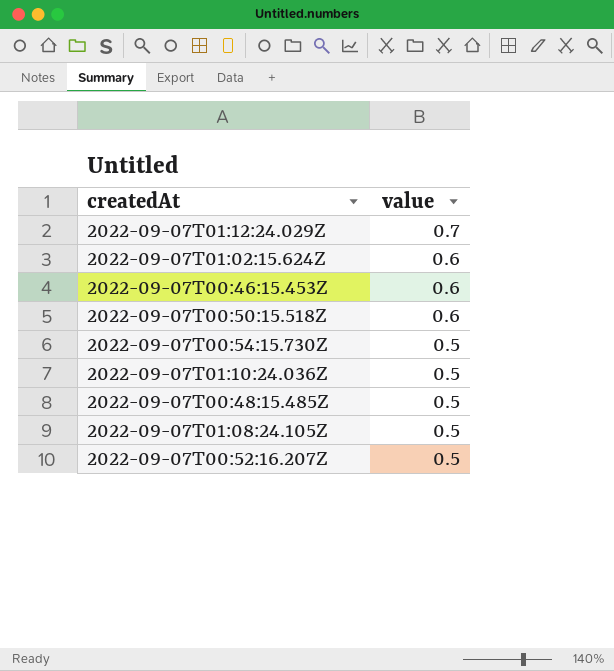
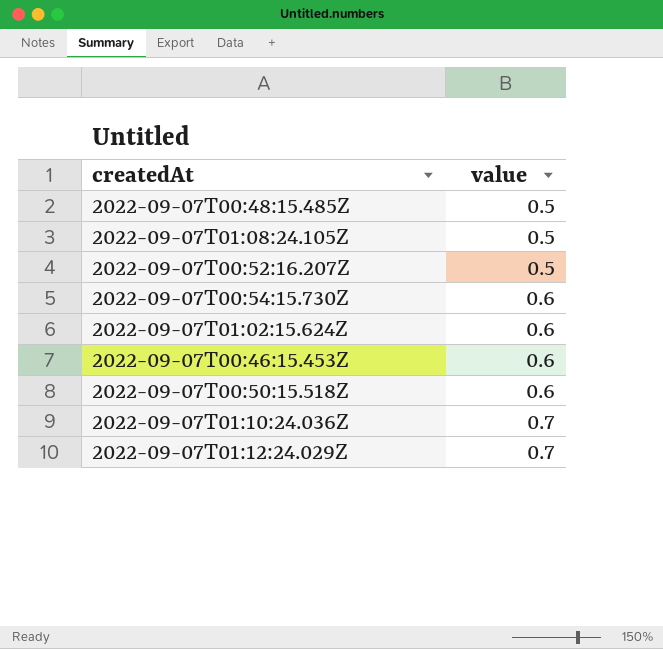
row order: value descending -> value ascending
2022-09-07T00:54:15.730Z | value: 0.5 -> 0.6
2022-09-07T01:10:24.036Z | value: 0.5 -> 0.7

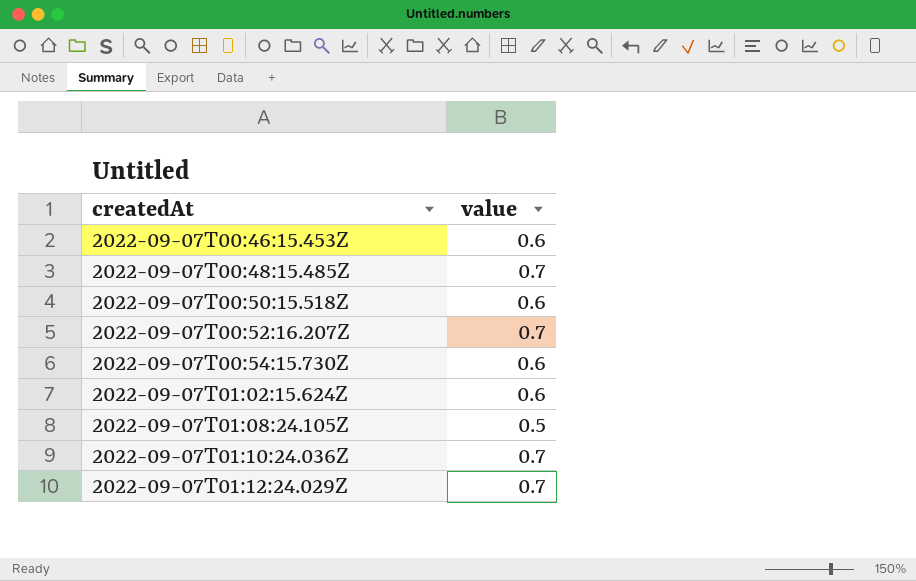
row order: value ascending -> createdAt ascending
2022-09-07T00:48:15.485Z | value: 0.5 -> 0.7
2022-09-07T00:52:16.207Z | value: 0.5 -> 0.7

